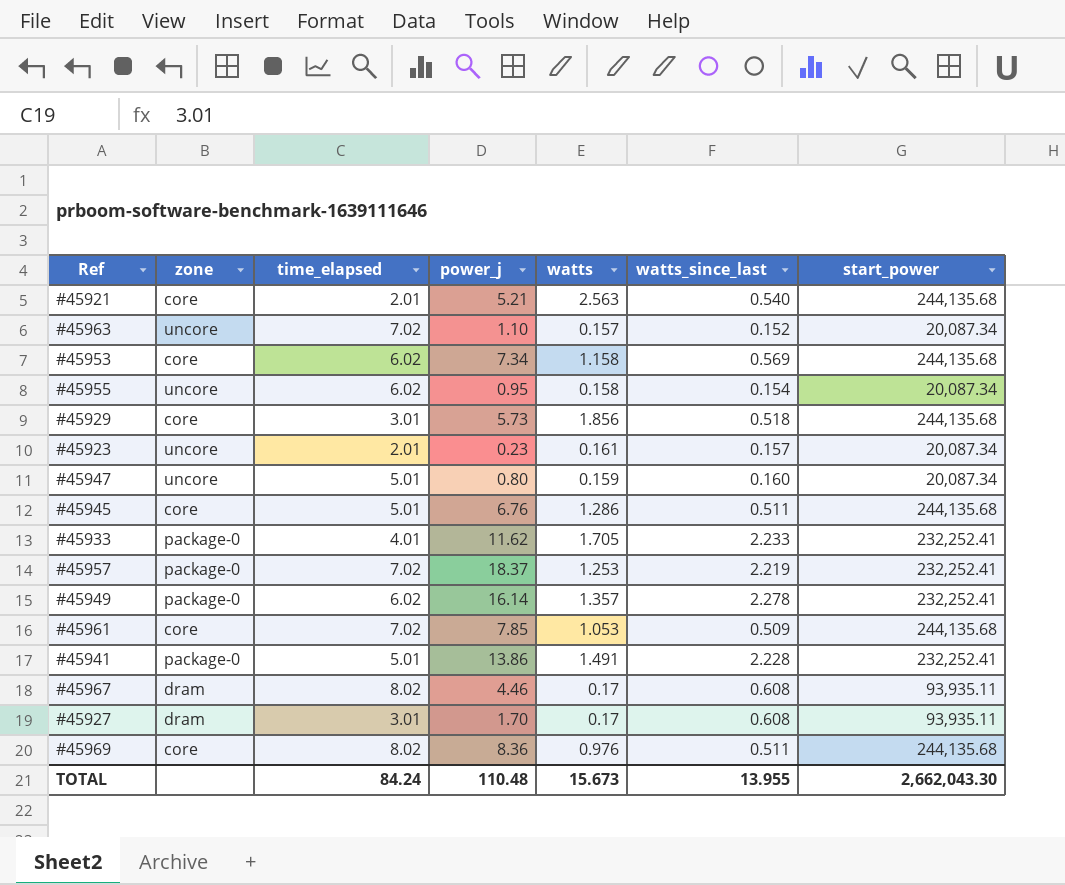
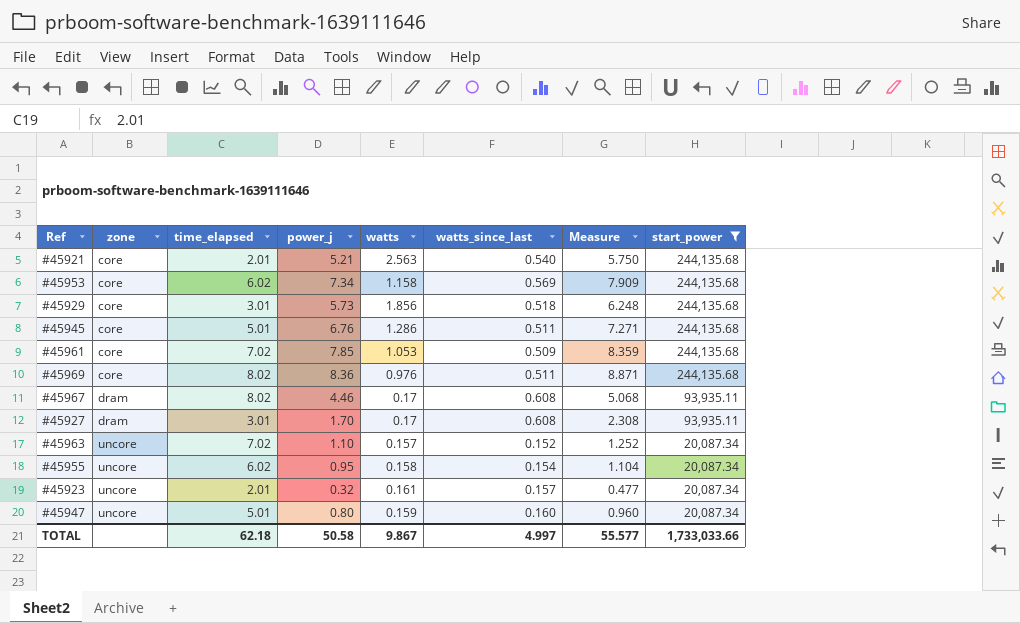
filter: none -> start_power != 232,252.41
row order: none -> zone ascending
column Measure | formula: none -> [power_j] + [watts_since_last]
#45923 | power_j: 0.23 -> 0.32
TOTAL | time_elapsed: 84.24 -> 62.18
TOTAL | power_j: 110.48 -> 50.58
TOTAL | watts: 15.673 -> 9.867
TOTAL | watts_since_last: 13.955 -> 4.997
TOTAL | start_power: 2,662,043.30 -> 1,733,033.66

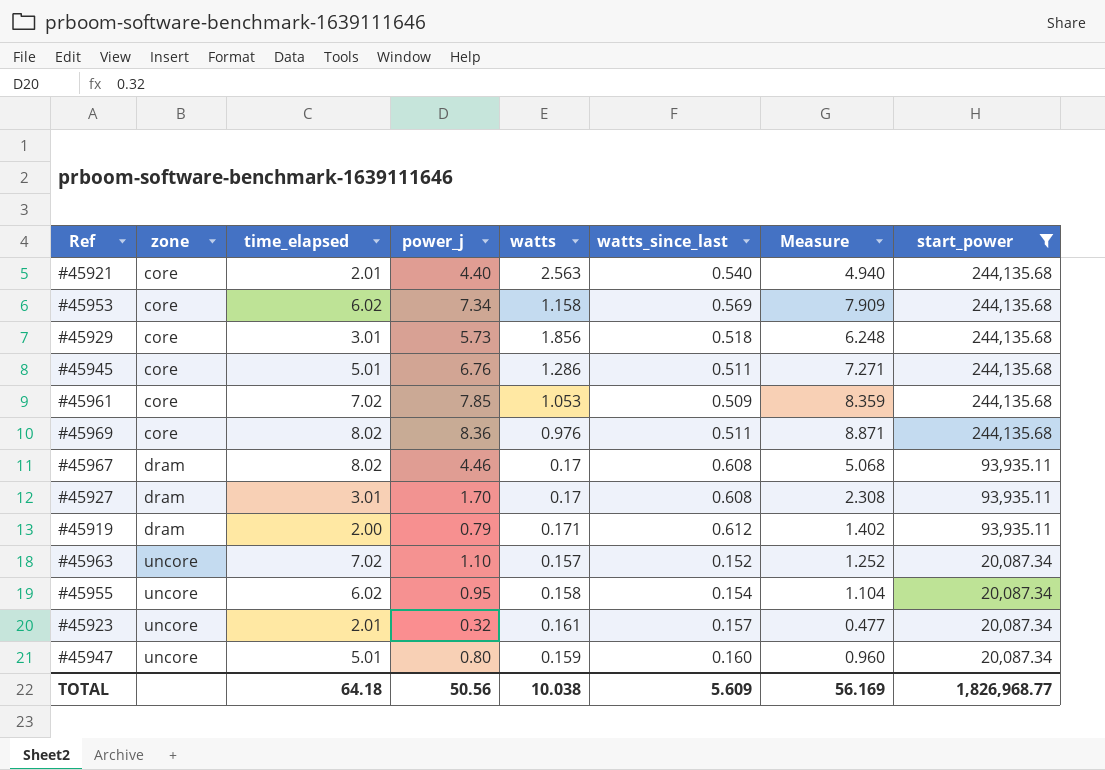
#45921 | power_j: 5.21 -> 4.40
#45921 | Measure: 5.750 -> 4.940
row #45919: none -> dram | 2.00 | 0.79 | 0.171 | 0.612 | 1.402 | 93,935.11
TOTAL | time_elapsed: 62.18 -> 64.18
TOTAL | power_j: 50.58 -> 50.56
TOTAL | watts: 9.867 -> 10.038
TOTAL | watts_since_last: 4.997 -> 5.609
TOTAL | Measure: 55.577 -> 56.169
TOTAL | start_power: 1,733,033.66 -> 1,826,968.77

